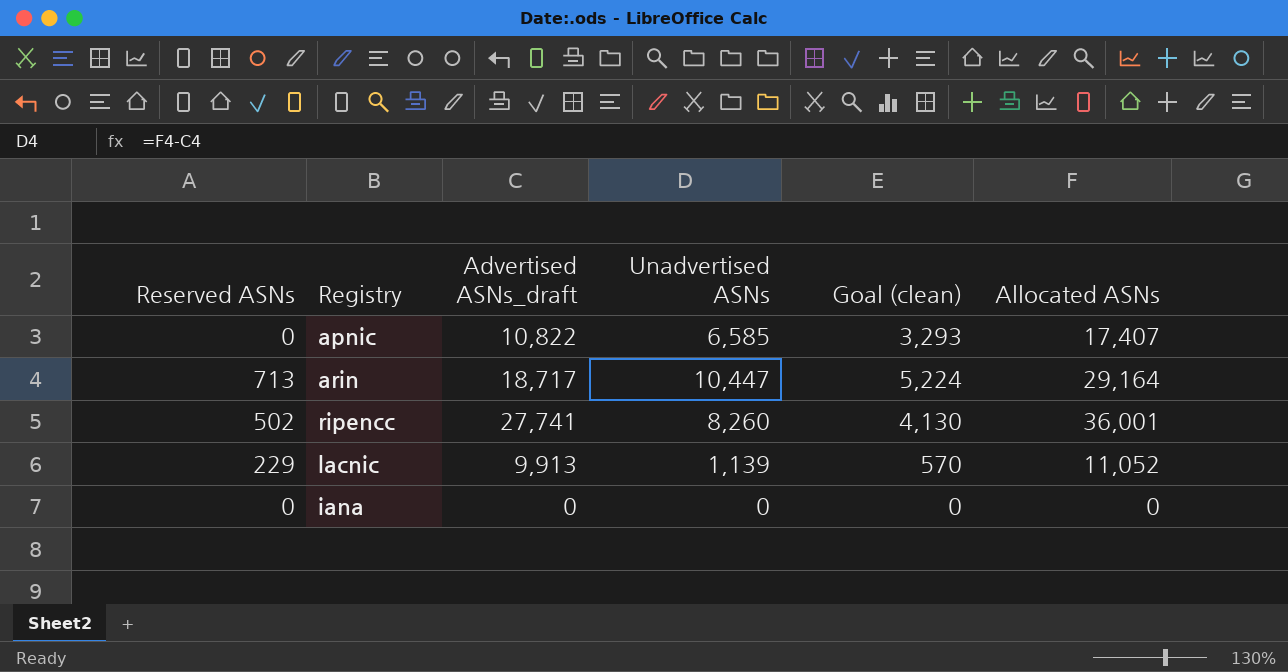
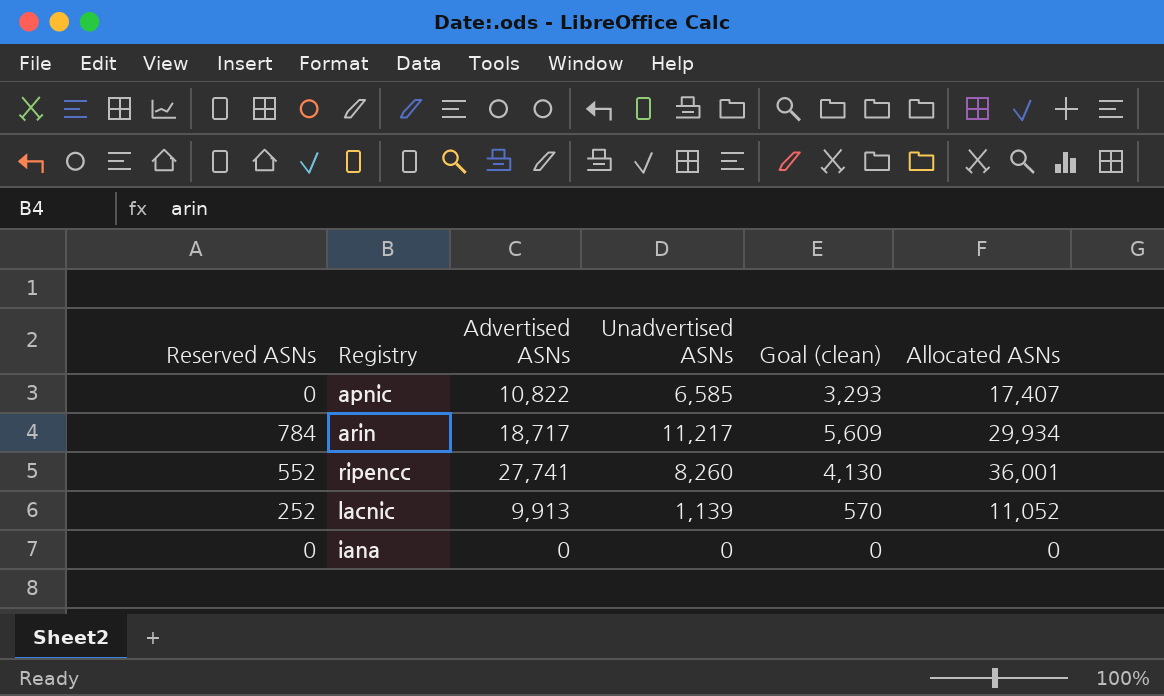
column name: Advertised ASNs_draft -> Advertised ASNs
arin | Reserved ASNs: 713 -> 784
arin | Unadvertised ASNs: 10,447 -> 11,217
arin | Goal (clean): 5,224 -> 5,609
arin | Allocated ASNs: 29,164 -> 29,934
ripencc | Reserved ASNs: 502 -> 552
lacnic | Reserved ASNs: 229 -> 252

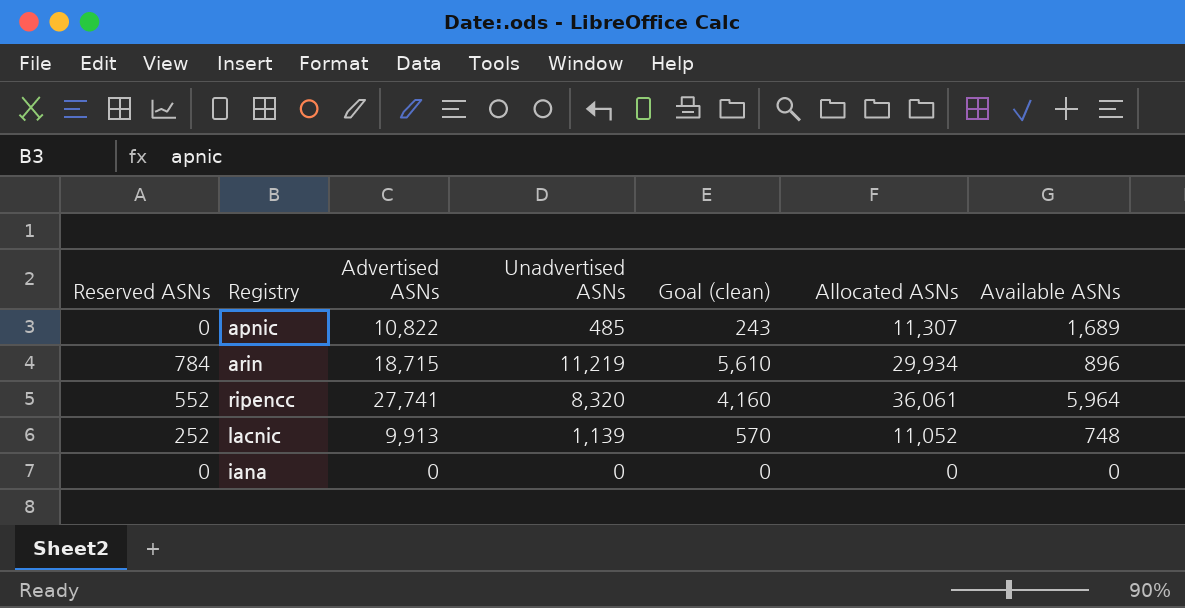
column Available ASNs | position: none -> 7
apnic | Unadvertised ASNs: 6,585 -> 485
apnic | Goal (clean): 3,293 -> 243
apnic | Allocated ASNs: 17,407 -> 11,307
arin | Advertised ASNs: 18,717 -> 18,715
arin | Unadvertised ASNs: 11,217 -> 11,219
arin | Goal (clean): 5,609 -> 5,610
ripencc | Unadvertised ASNs: 8,260 -> 8,320
ripencc | Goal (clean): 4,130 -> 4,160
ripencc | Allocated ASNs: 36,001 -> 36,061

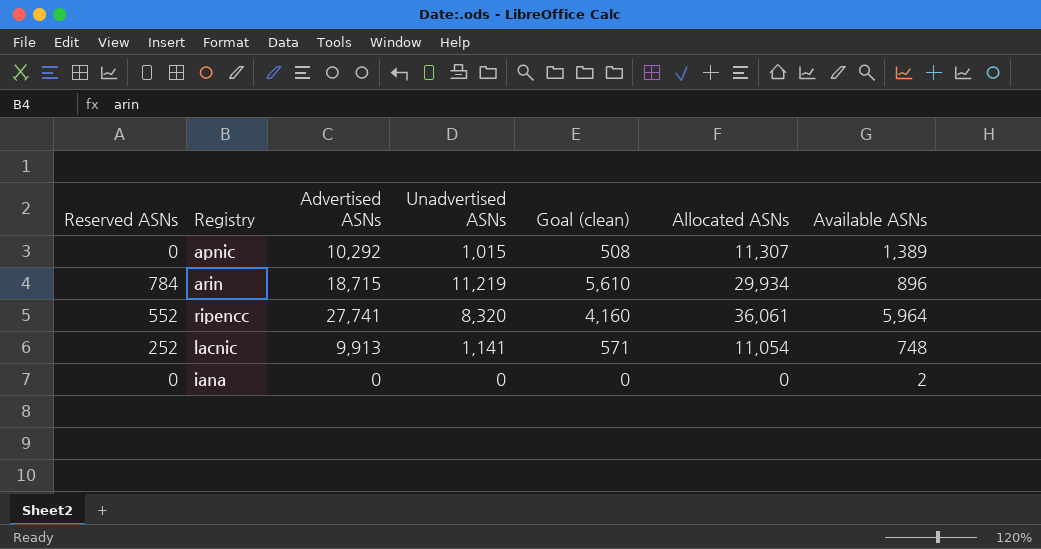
apnic | Advertised ASNs: 10,822 -> 10,292
apnic | Unadvertised ASNs: 485 -> 1,015
apnic | Goal (clean): 243 -> 508
apnic | Available ASNs: 1,689 -> 1,389
lacnic | Unadvertised ASNs: 1,139 -> 1,141
lacnic | Goal (clean): 570 -> 571
lacnic | Allocated ASNs: 11,052 -> 11,054
iana | Available ASNs: 0 -> 2

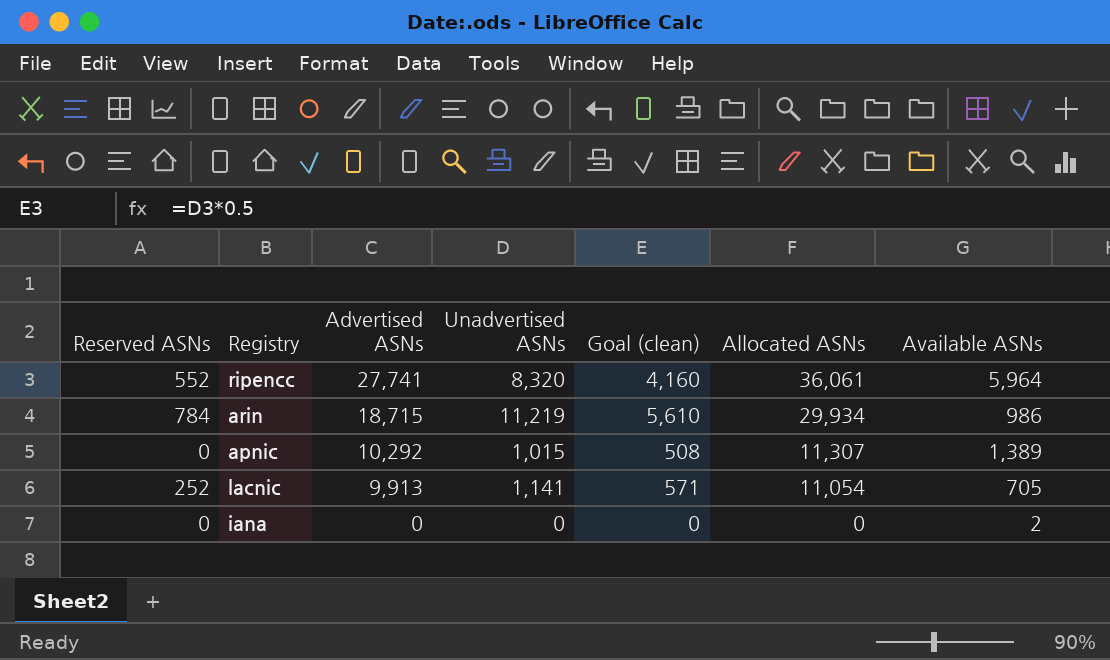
row order: none -> Advertised ASNs descending
arin | Available ASNs: 896 -> 986
lacnic | Available ASNs: 748 -> 705

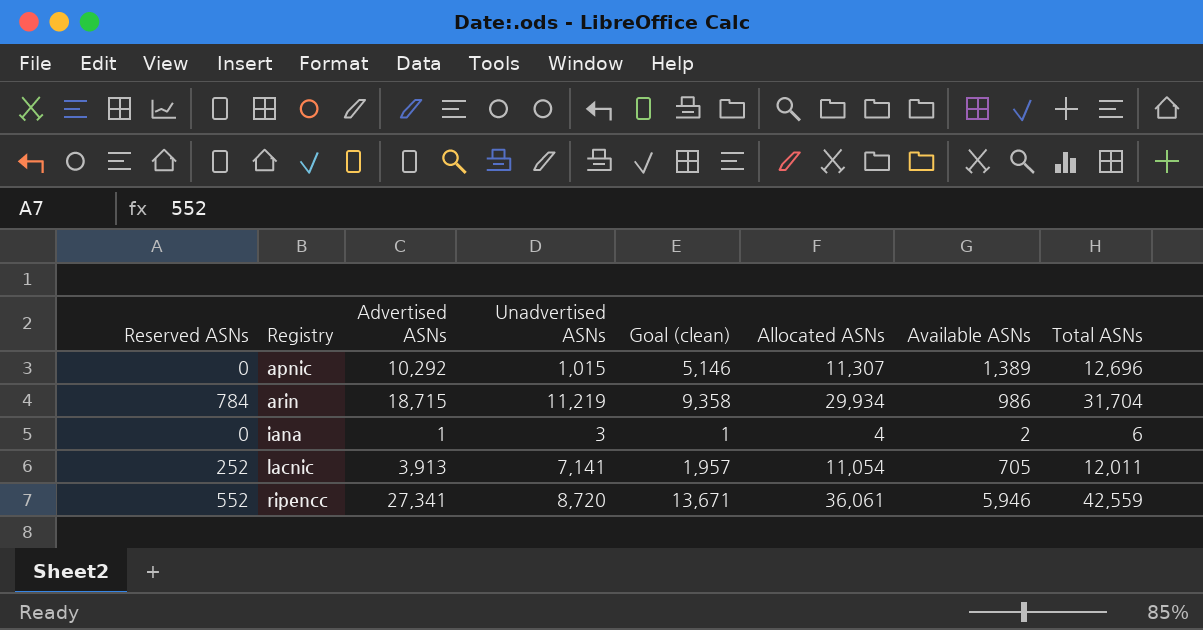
row order: Advertised ASNs descending -> Registry ascending
column Goal (clean) | formula: [Unadvertised ASNs] * 0.5 -> [Advertised ASNs] * 0.5
column Total ASNs | formula: none -> [Reserved ASNs] + [Allocated ASNs] + [Available ASNs]
iana | Advertised ASNs: 0 -> 1
iana | Unadvertised ASNs: 0 -> 3
iana | Allocated ASNs: 0 -> 4
lacnic | Advertised ASNs: 9,913 -> 3,913
lacnic | Unadvertised ASNs: 1,141 -> 7,141
ripencc | Advertised ASNs: 27,741 -> 27,341
ripencc | Unadvertised ASNs: 8,320 -> 8,720
ripencc | Available ASNs: 5,964 -> 5,946

